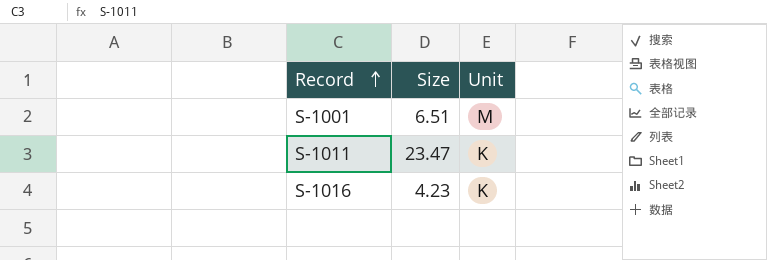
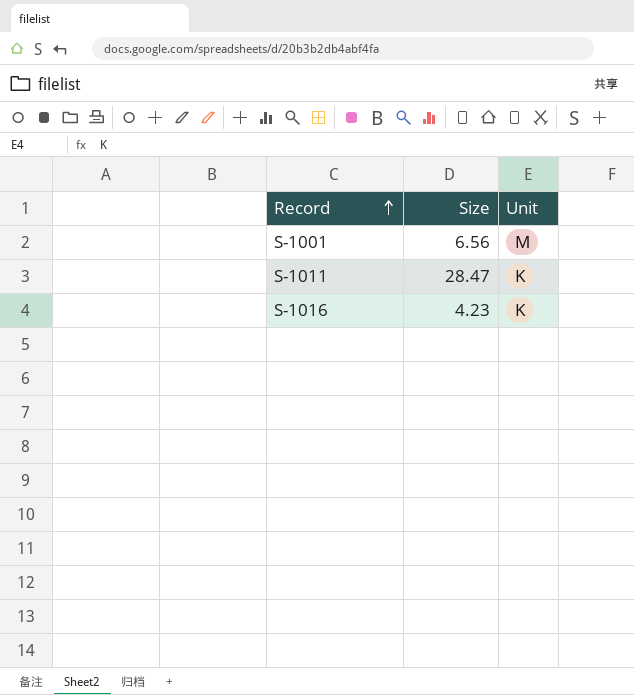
S-1001 | Size: 6.51 -> 6.56
S-1011 | Size: 23.47 -> 28.47

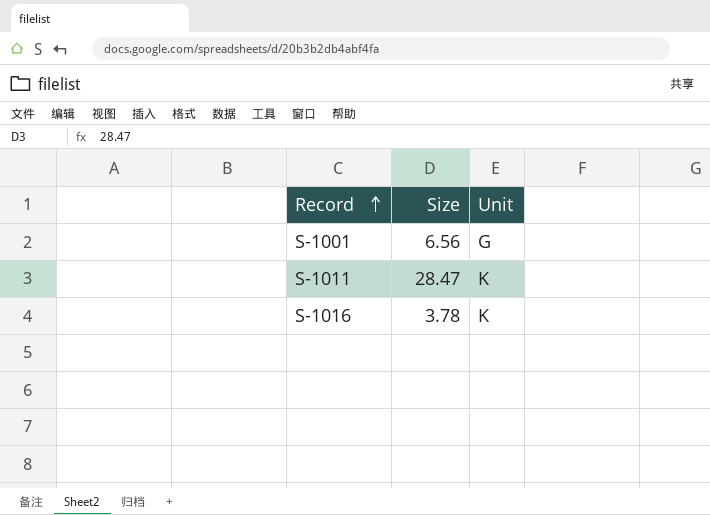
S-1001 | Unit: M -> G
S-1016 | Size: 4.23 -> 3.78

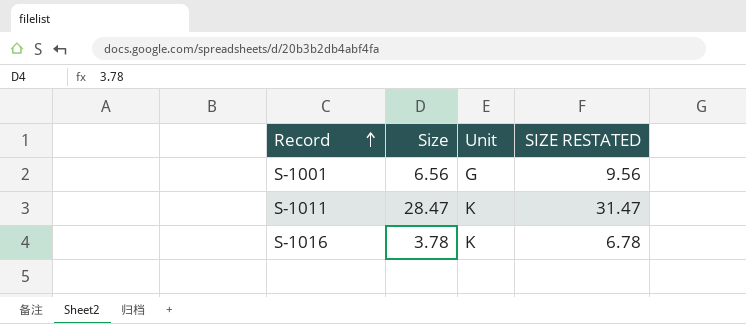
column SIZE RESTATED | formula: none -> [Size] + 3

